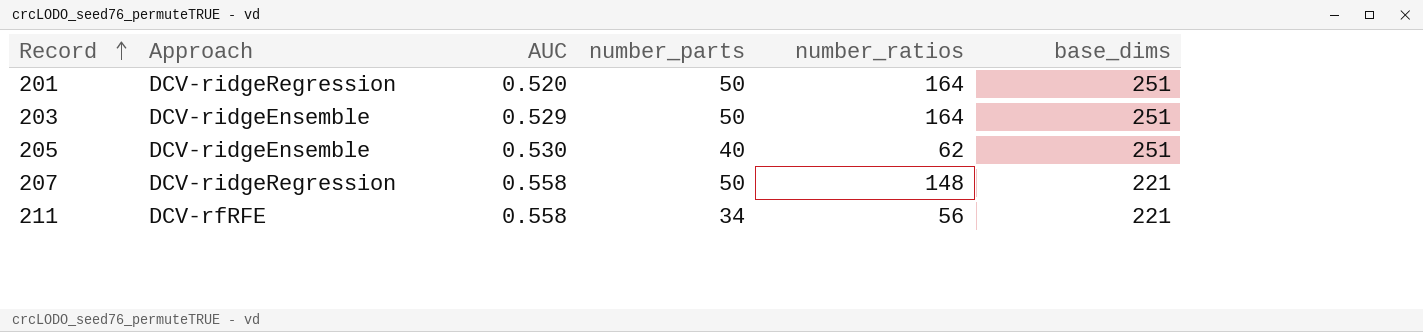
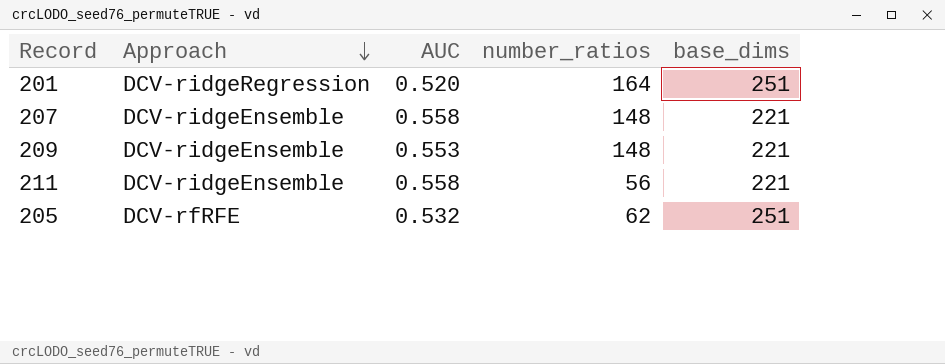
row order: Record ascending -> Approach descending
column number_parts | position: 4 -> none
row 203: DCV-ridgeEnsemble | 0.529 | 50 | 164 | 251 -> none
207 | Approach: DCV-ridgeRegression -> DCV-ridgeEnsemble
row 209: none -> DCV-ridgeEnsemble | 0.553 | 148 | 221
211 | Approach: DCV-rfRFE -> DCV-ridgeEnsemble
205 | Approach: DCV-ridgeEnsemble -> DCV-rfRFE
205 | AUC: 0.530 -> 0.532

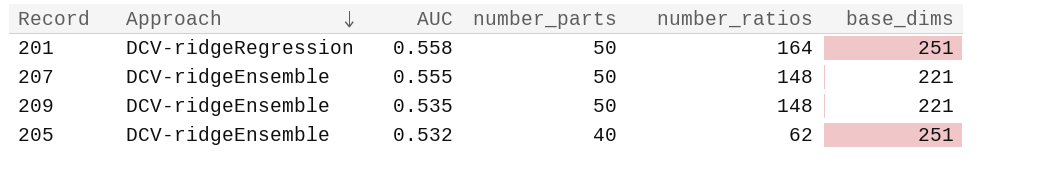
column number_parts | position: none -> 4
row 211: DCV-ridgeEnsemble | 0.558 | 56 | 221 -> none
201 | AUC: 0.520 -> 0.558
207 | AUC: 0.558 -> 0.555
209 | AUC: 0.553 -> 0.535
205 | Approach: DCV-rfRFE -> DCV-ridgeEnsemble

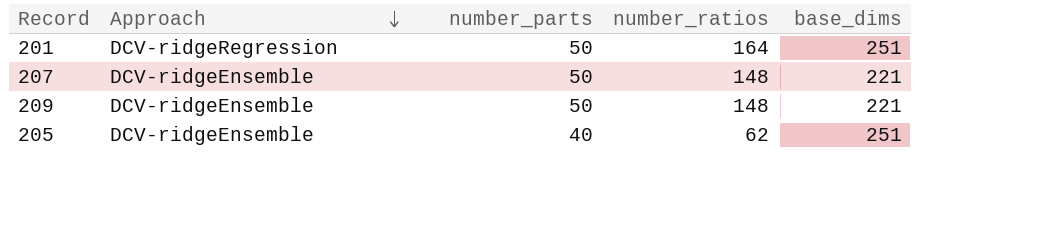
column AUC | position: 3 -> none

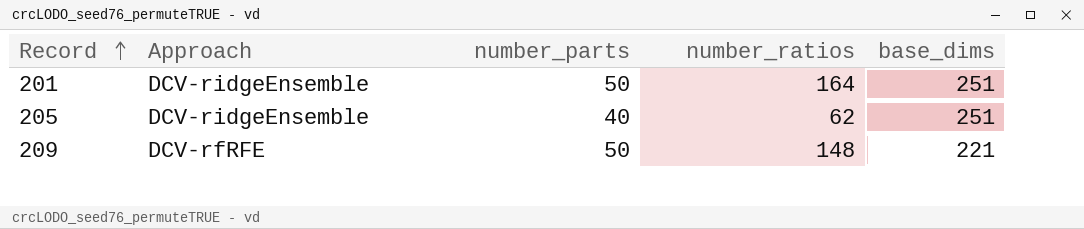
row order: Approach descending -> Record ascending
row 207: DCV-ridgeEnsemble | 50 | 148 | 221 -> none
201 | Approach: DCV-ridgeRegression -> DCV-ridgeEnsemble
209 | Approach: DCV-ridgeEnsemble -> DCV-rfRFE

